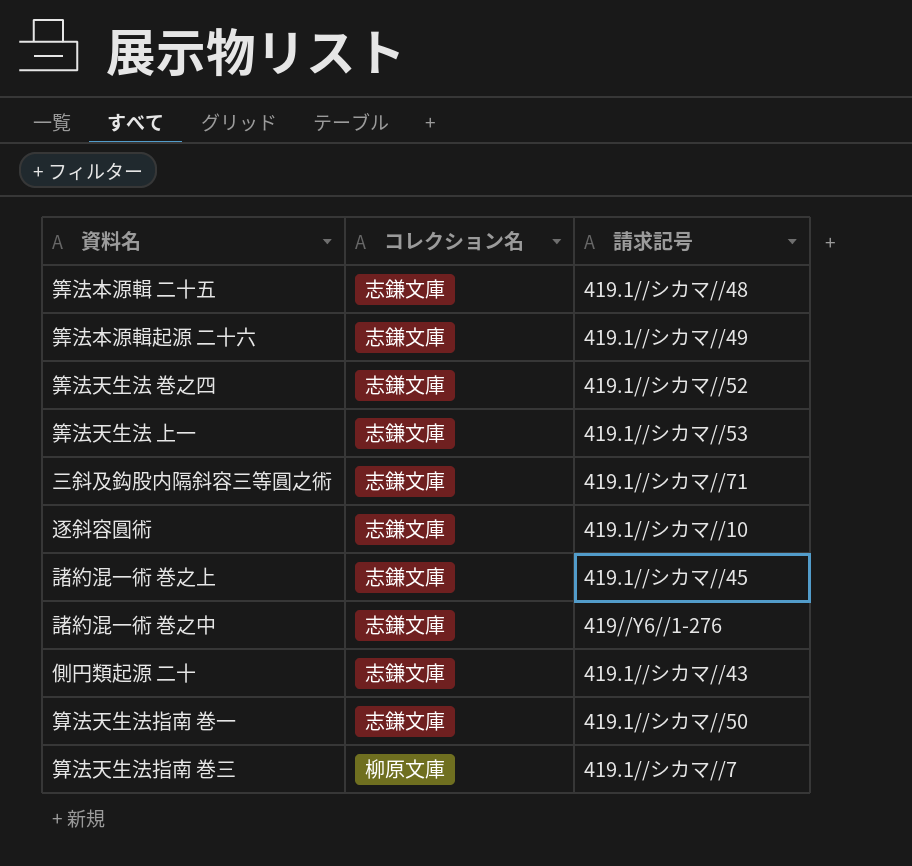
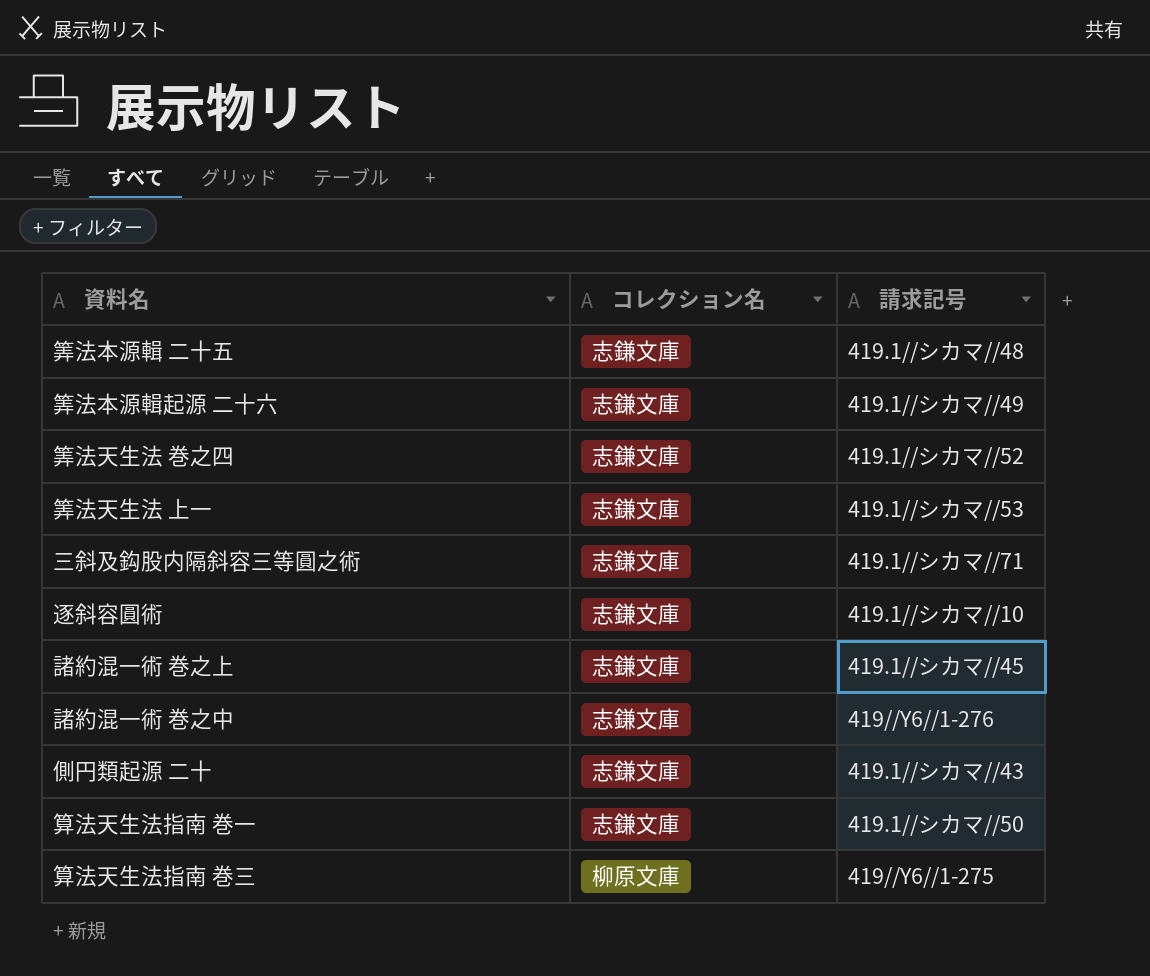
算法天生法指南 巻三 | 請求記号: 419.1//シカマ//7 -> 419//Y6//1-275

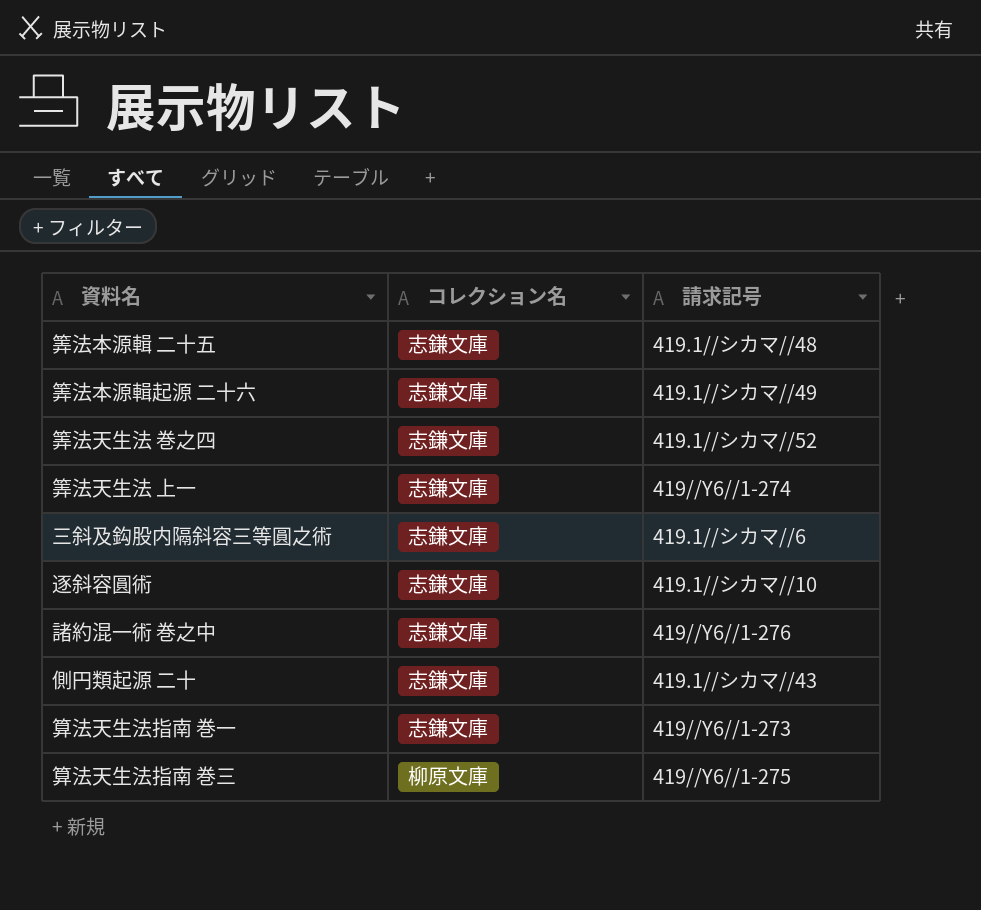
row 諸約混一術 巻之上: 志鎌文庫 | 419.1//シカマ//45 -> none
筭法天生法 上一 | 請求記号: 419.1//シカマ//53 -> 419//Y6//1-274
三斜及鈎股内隔斜容三等圓之術 | 請求記号: 419.1//シカマ//71 -> 419.1//シカマ//6
算法天生法指南 巻一 | 請求記号: 419.1//シカマ//50 -> 419//Y6//1-273

